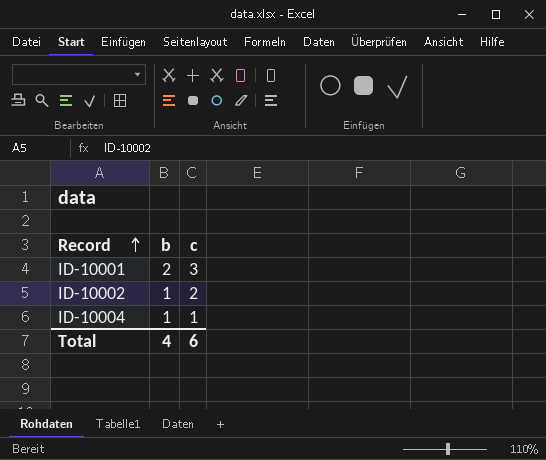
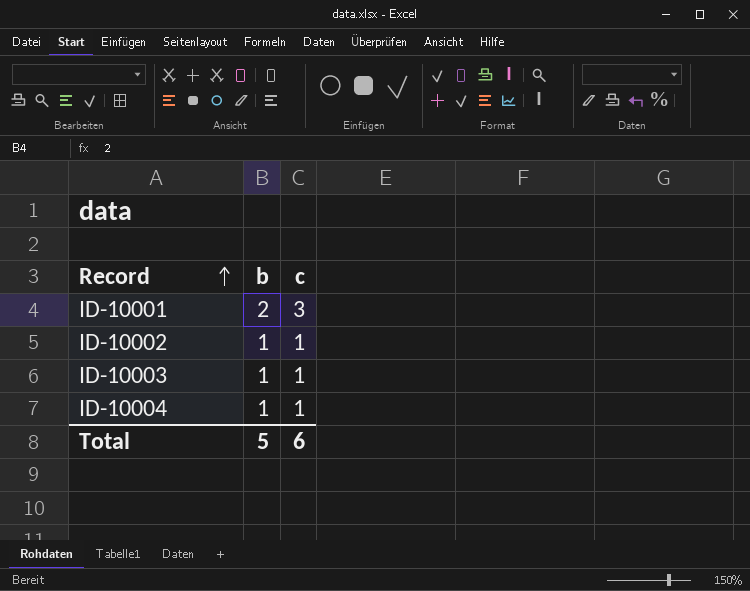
ID-10002 | c: 2 -> 1
row ID-10003: none -> 1 | 1
Total | b: 4 -> 5

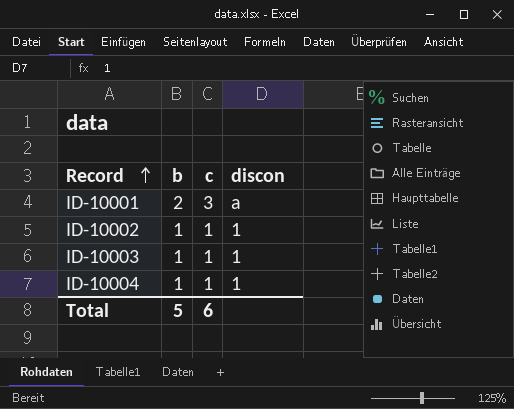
column discon | position: none -> 4

